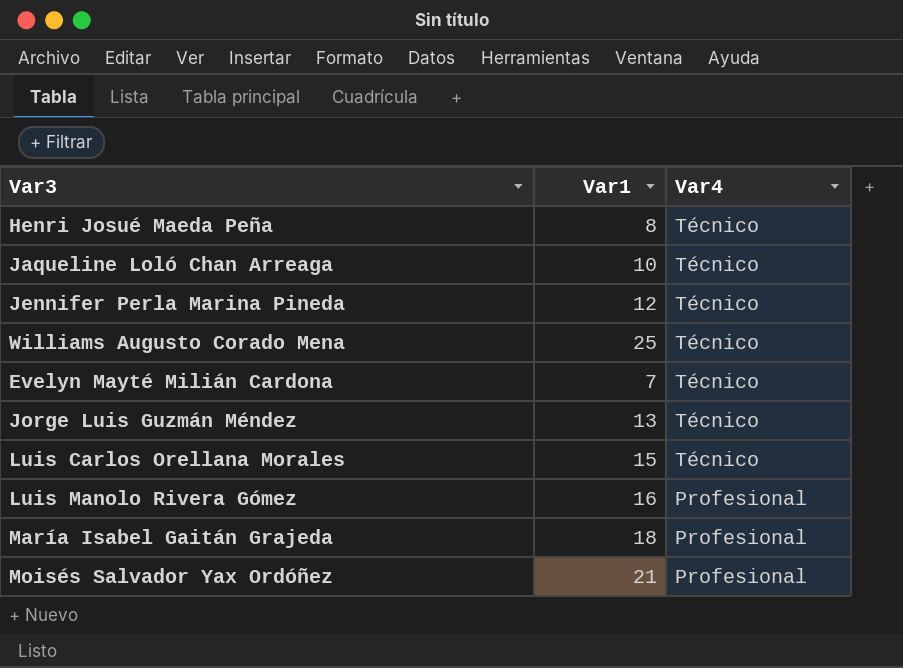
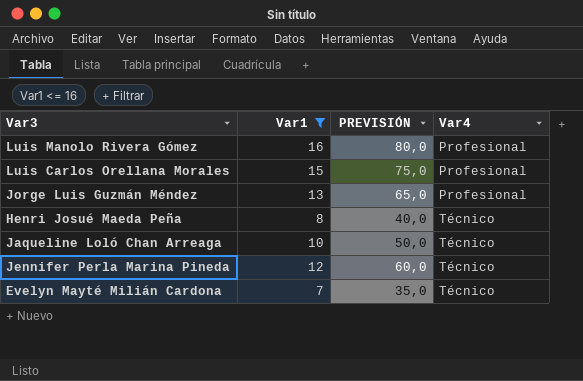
filter: none -> Var1 <= 16
row order: Var4 descending -> Var4 ascending
column PREVISIÓN | formula: none -> [Var1] * 5
Luis Carlos Orellana Morales | Var4: Técnico -> Profesional
Jorge Luis Guzmán Méndez | Var4: Técnico -> Profesional

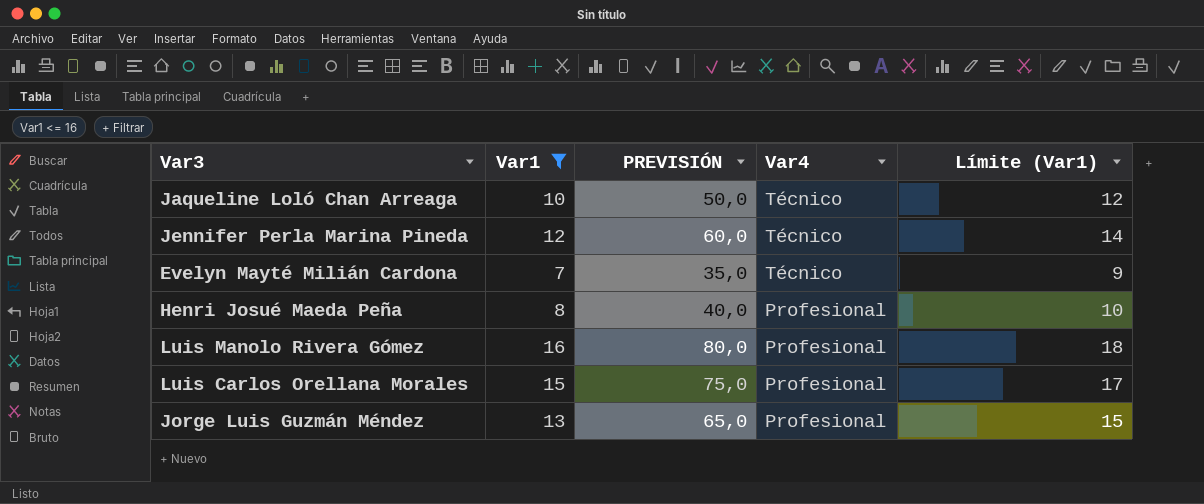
row order: Var4 ascending -> Var4 descending
column Límite (Var1) | formula: none -> [Var1] + 2
Henri Josué Maeda Peña | Var4: Técnico -> Profesional

